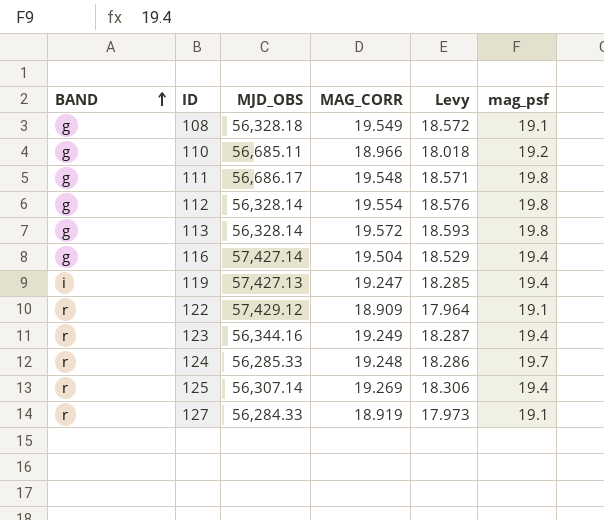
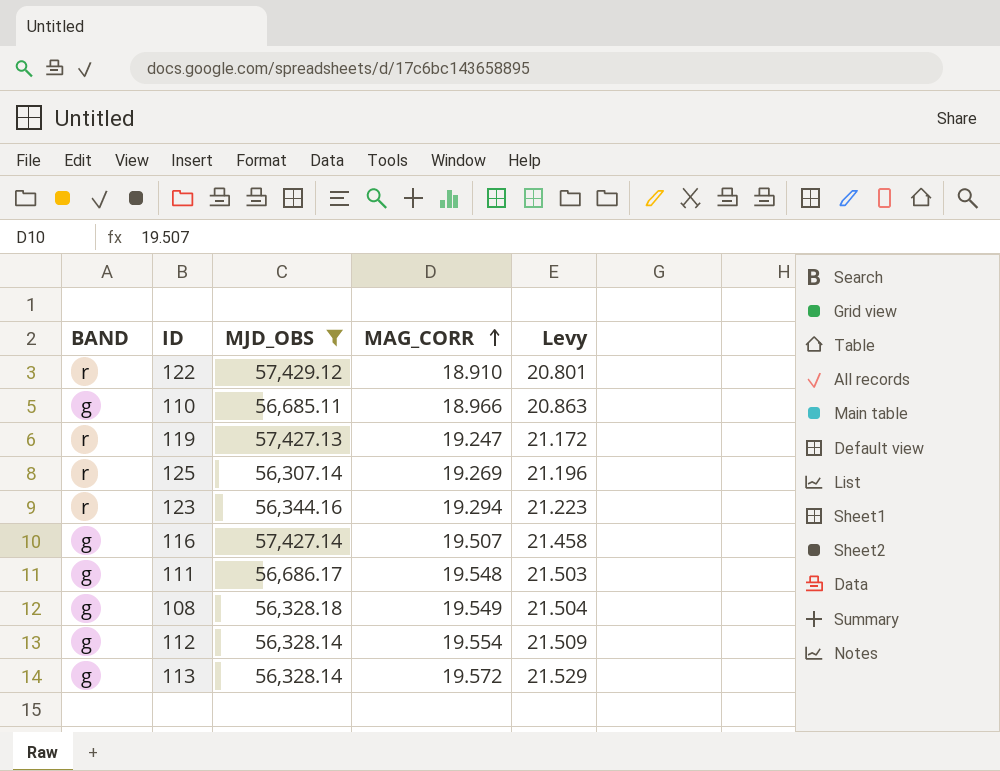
filter: none -> MJD_OBS >= 56,307.14
row order: BAND ascending -> MAG_CORR ascending
column mag_psf | position: 6 -> none
column Levy | formula: [MAG_CORR] * 0.95 -> [MAG_CORR] * 1.1
122 | MAG_CORR: 18.909 -> 18.910
119 | BAND: i -> r
123 | MAG_CORR: 19.249 -> 19.294
116 | MAG_CORR: 19.504 -> 19.507

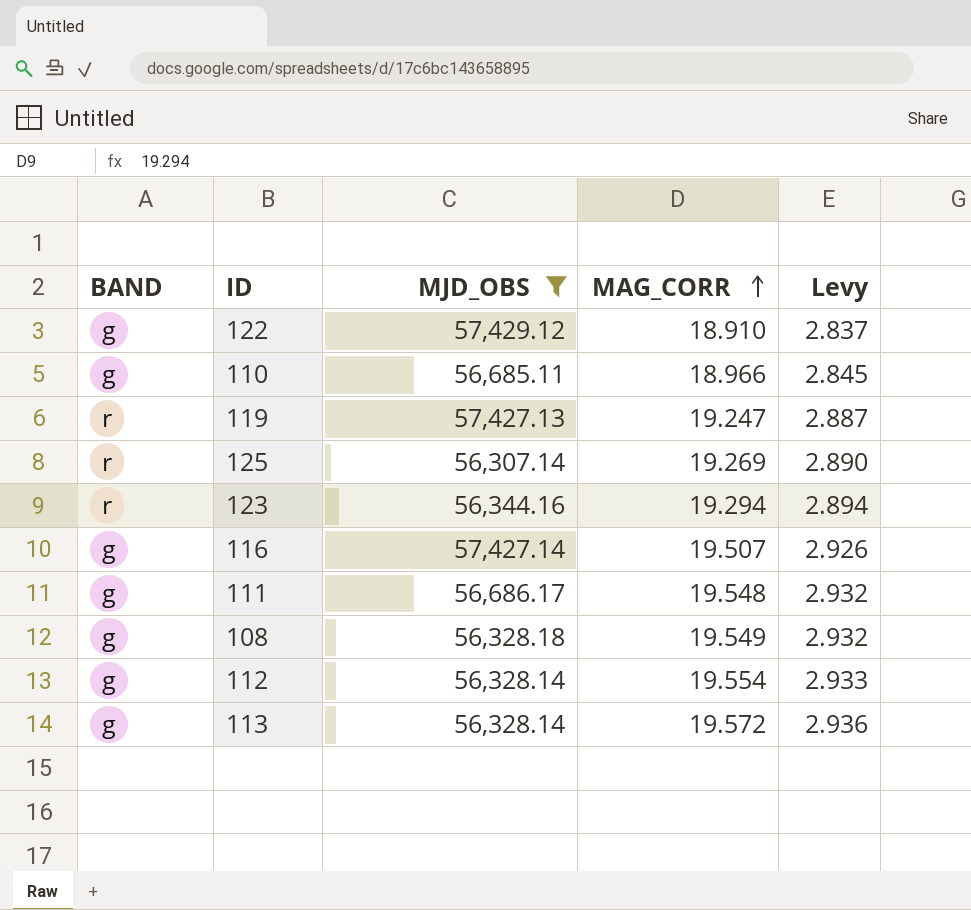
column Levy | formula: [MAG_CORR] * 1.1 -> [MAG_CORR] * 0.15
122 | BAND: r -> g

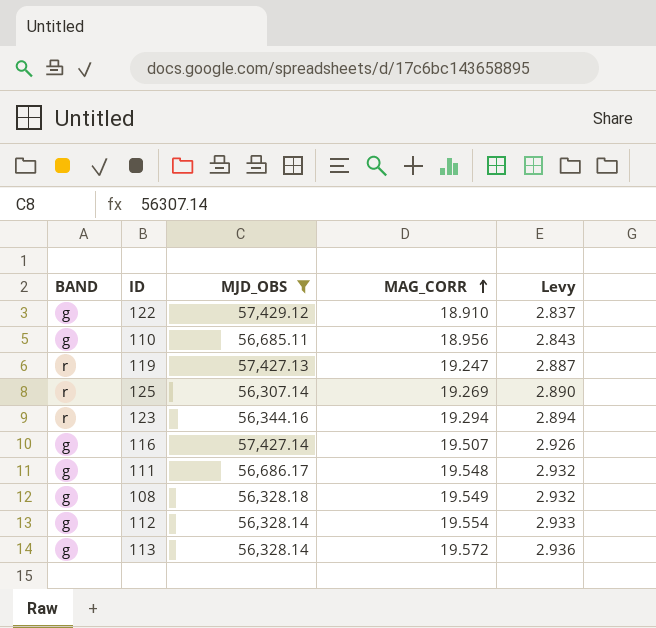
110 | MAG_CORR: 18.966 -> 18.956
110 | Levy: 2.845 -> 2.843

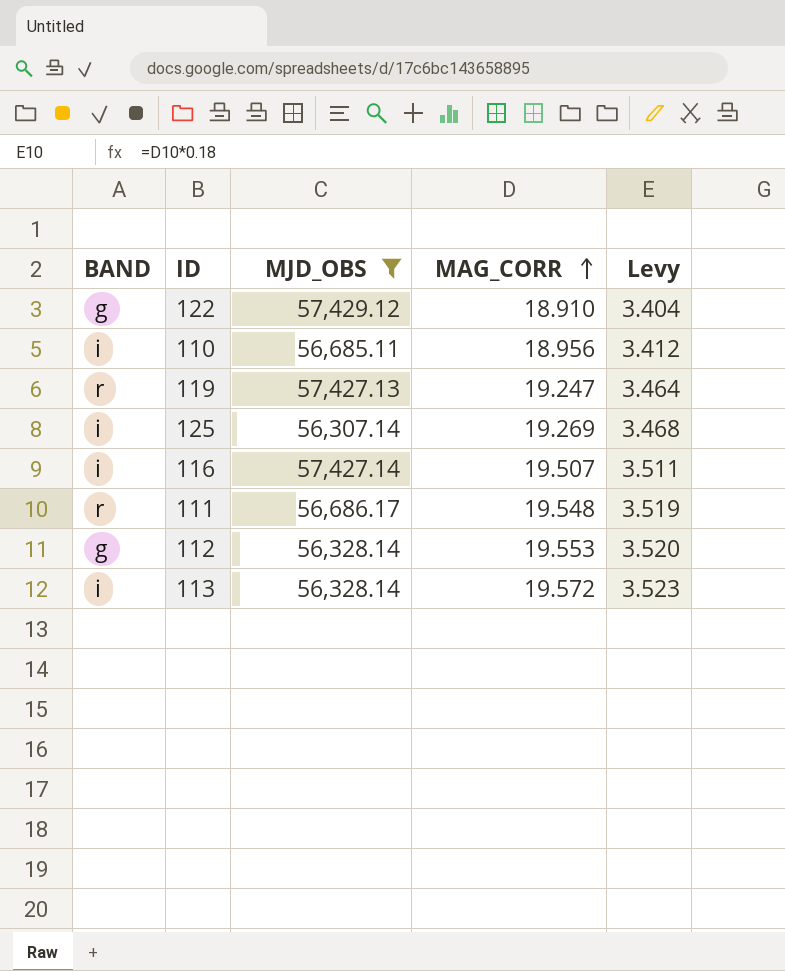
column Levy | formula: [MAG_CORR] * 0.15 -> [MAG_CORR] * 0.18
row 123: r | 56,344.16 | 19.294 | 2.894 -> none
row 108: g | 56,328.18 | 19.549 | 2.932 -> none
110 | BAND: g -> i
125 | BAND: r -> i
116 | BAND: g -> i
111 | BAND: g -> r
112 | MAG_CORR: 19.554 -> 19.553
113 | BAND: g -> i

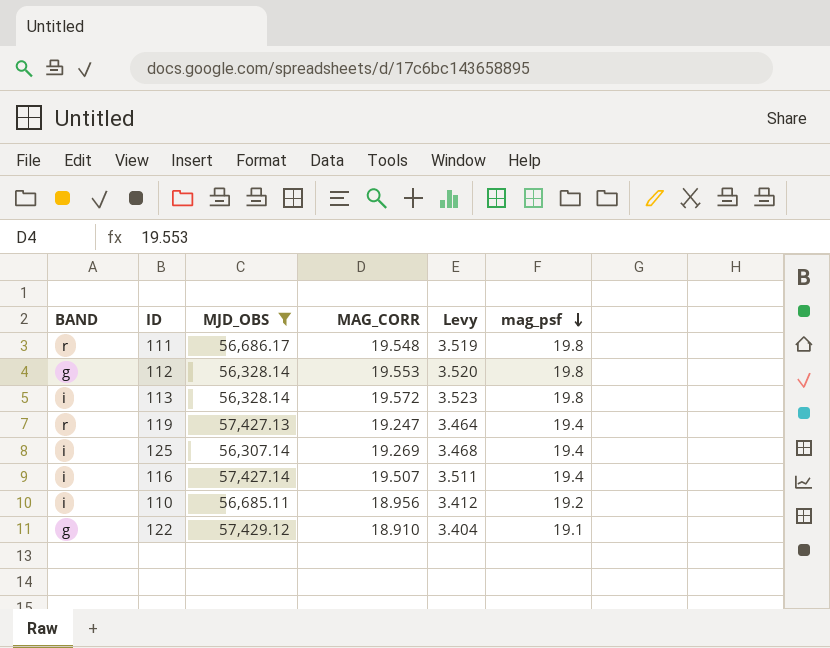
row order: MAG_CORR ascending -> mag_psf descending
column mag_psf | position: none -> 6

